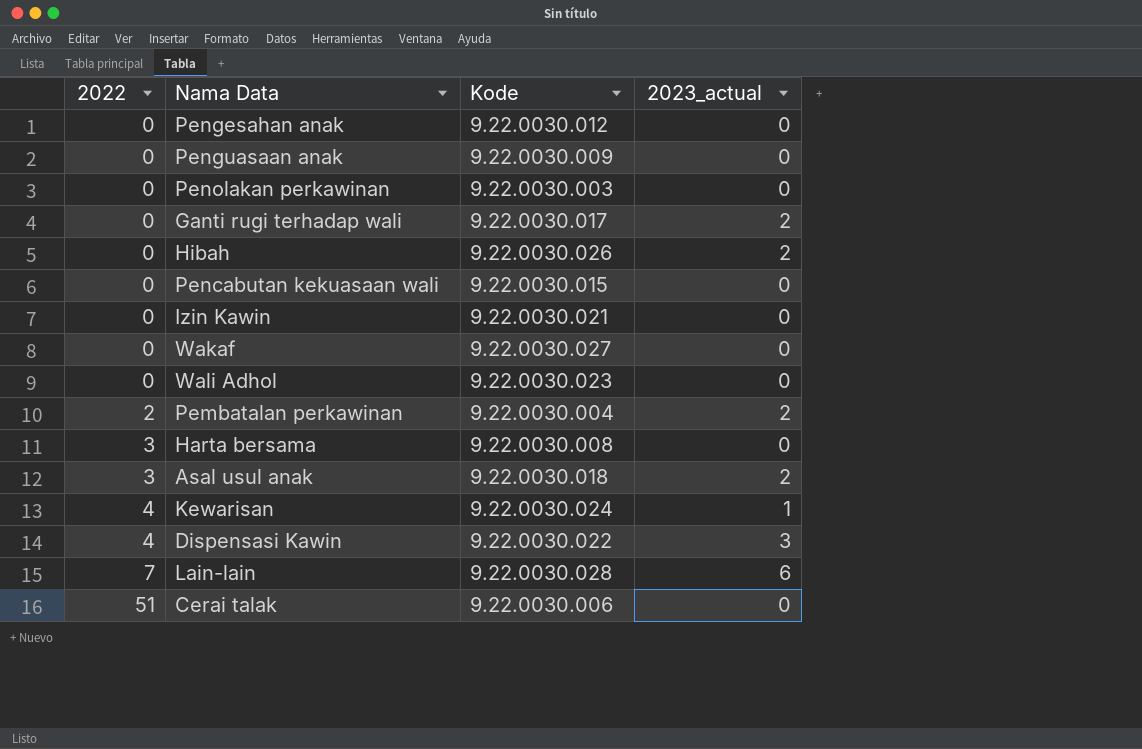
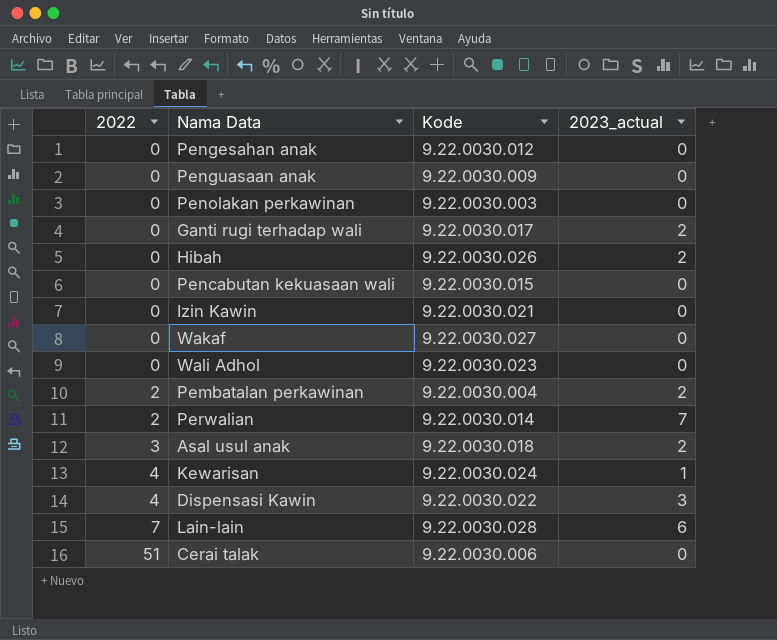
row Harta bersama: 3 | 9.22.0030.008 | 0 -> none
row Perwalian: none -> 2 | 9.22.0030.014 | 7

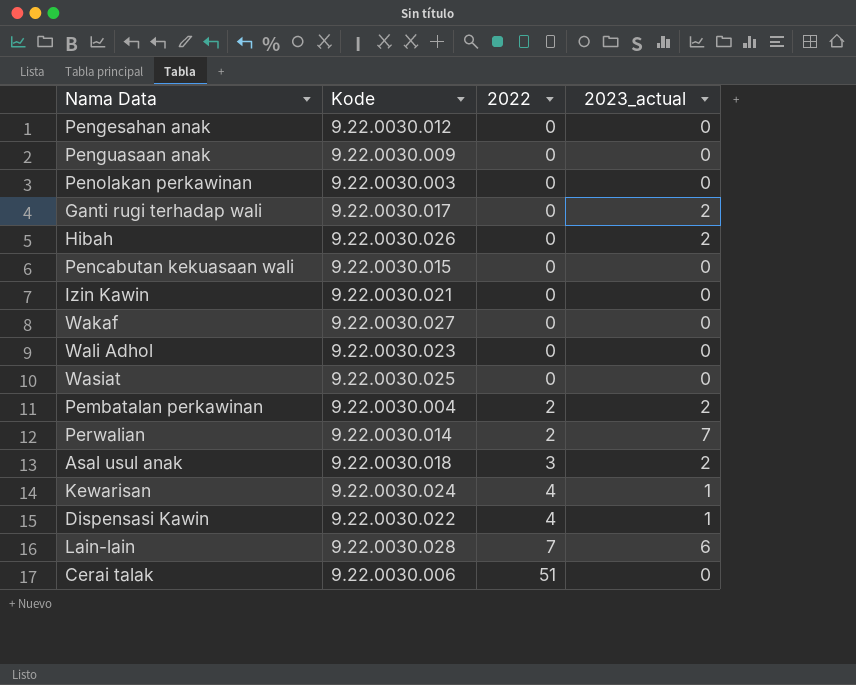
column 2022 | position: 1 -> 3
row Wasiat: none -> 9.22.0030.025 | 0 | 0
Dispensasi Kawin | 2023_actual: 3 -> 1

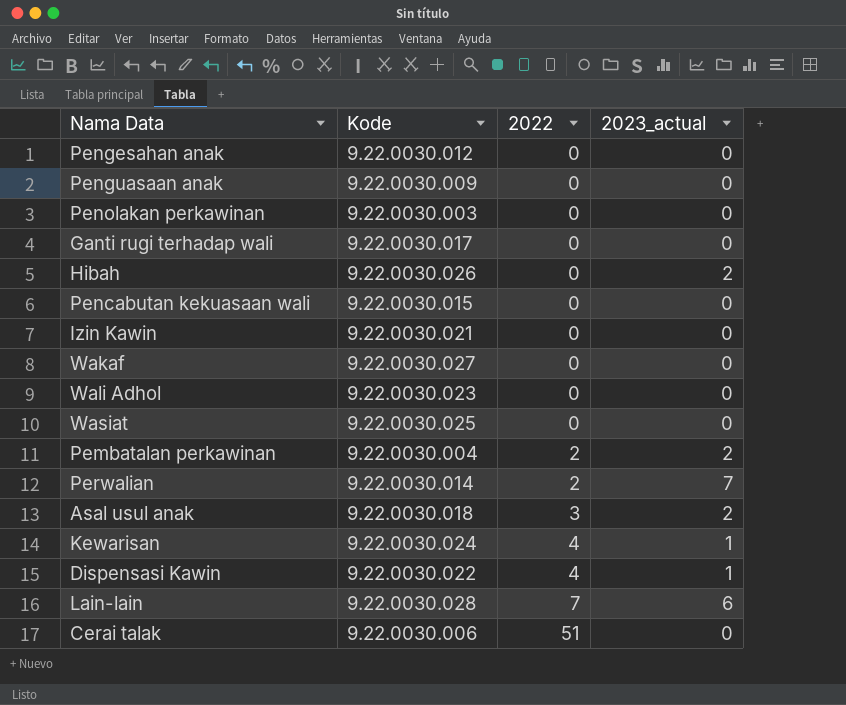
Ganti rugi terhadap wali | 2023_actual: 2 -> 0

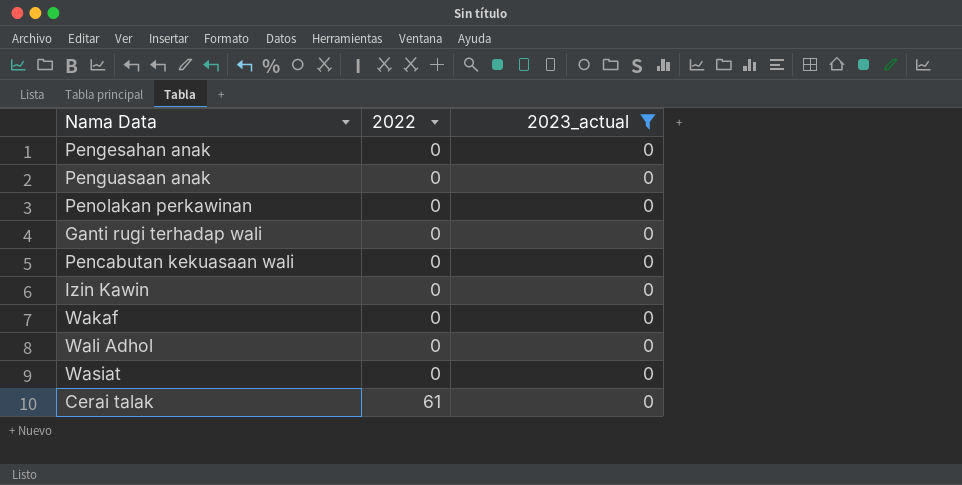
filter: none -> 2023_actual = 0
column Kode | position: 2 -> none
Cerai talak | 2022: 51 -> 61

